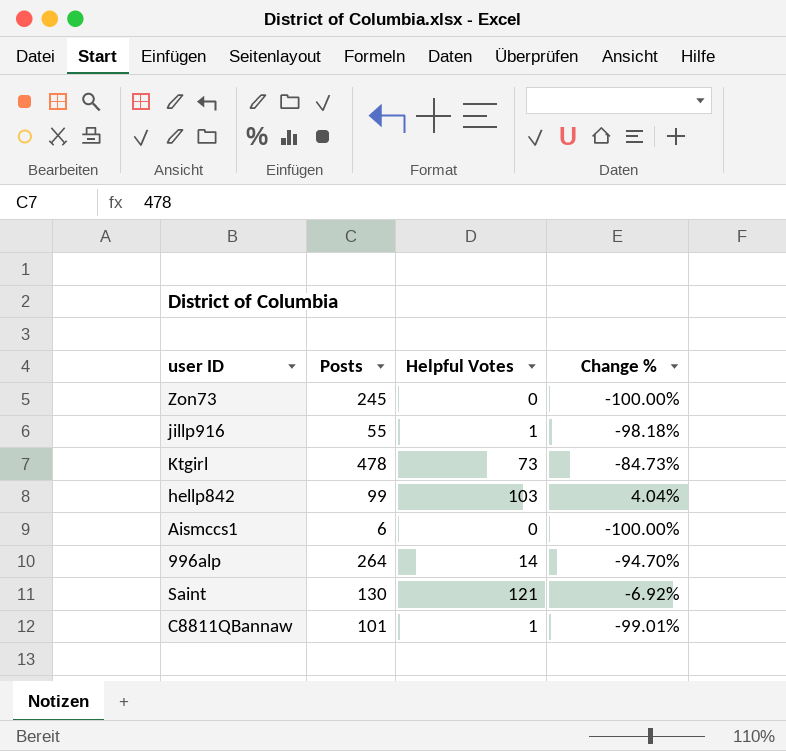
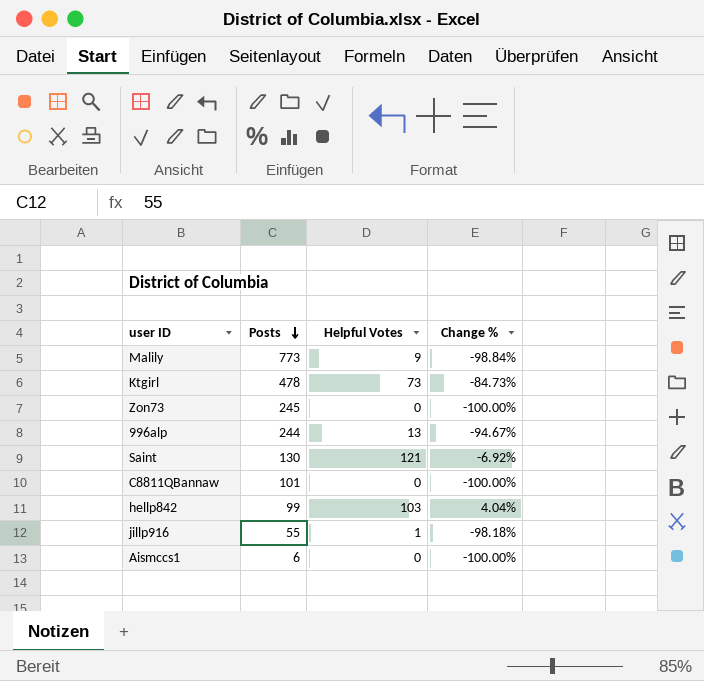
row order: none -> Posts descending
row Malily: none -> 773 | 9 | -98.84%
996alp | Posts: 264 -> 244
996alp | Helpful Votes: 14 -> 13
996alp | Change %: -94.70% -> -94.67%
C8811QBannaw | Helpful Votes: 1 -> 0
C8811QBannaw | Change %: -99.01% -> -100.00%

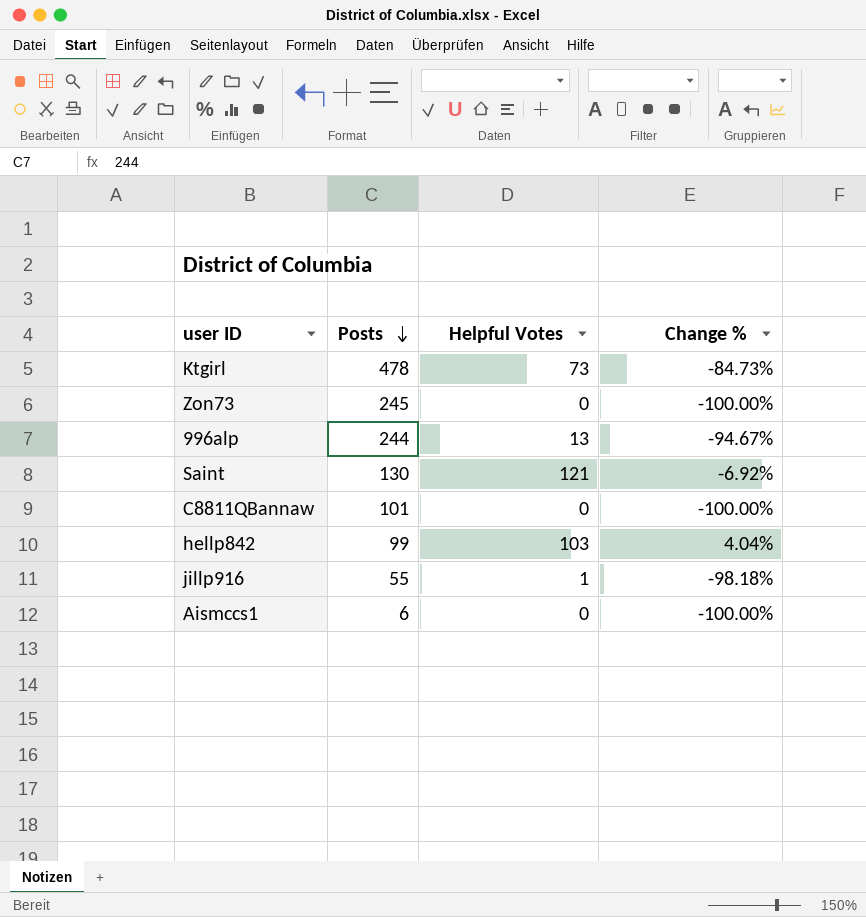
row Malily: 773 | 9 | -98.84% -> none

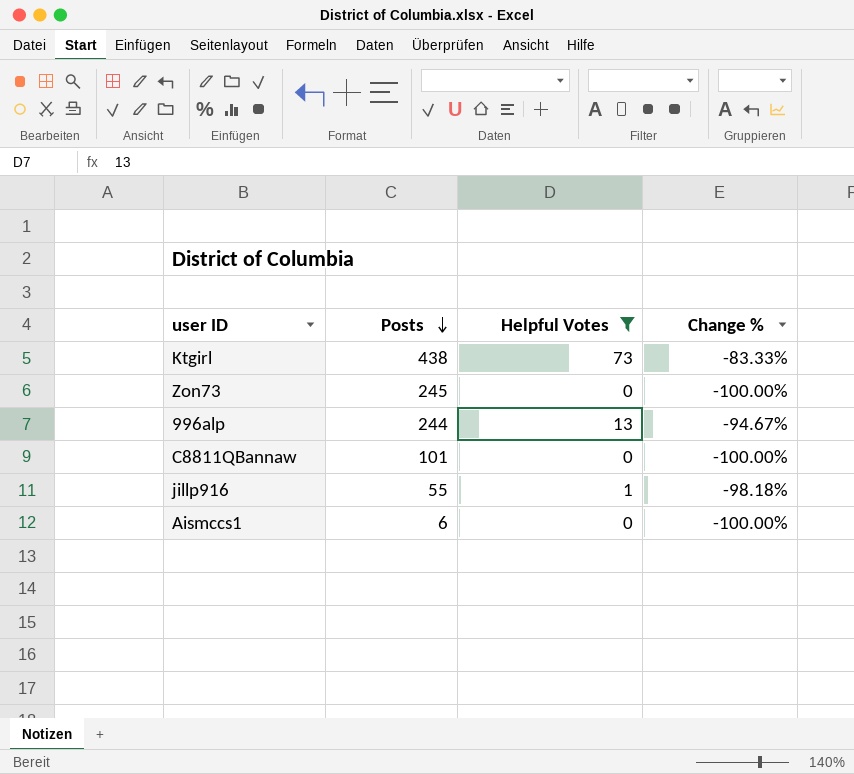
filter: none -> Helpful Votes <= 73
Ktgirl | Posts: 478 -> 438
Ktgirl | Change %: -84.73% -> -83.33%

